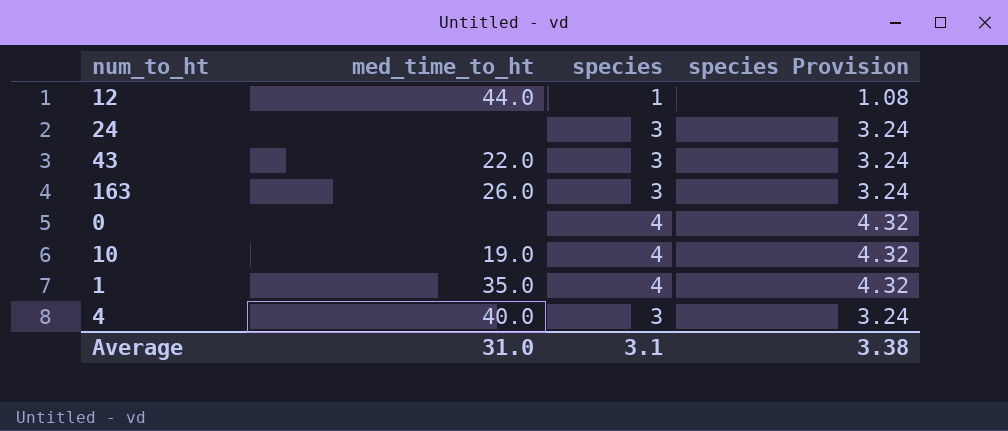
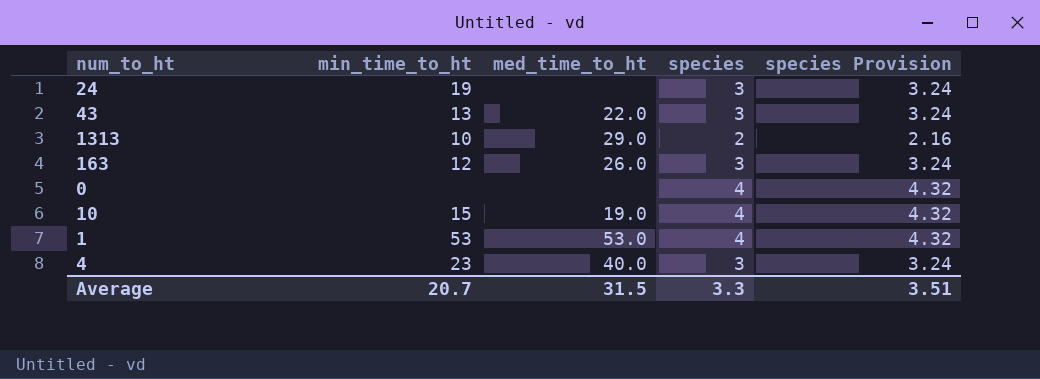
column min_time_to_ht | position: none -> 2
row 12: 44.0 | 1 | 1.08 -> none
row 1313: none -> 10 | 29.0 | 2 | 2.16
1 | med_time_to_ht: 35.0 -> 53.0
Average | med_time_to_ht: 31.0 -> 31.5
Average | species: 3.1 -> 3.3
Average | species Provision: 3.38 -> 3.51

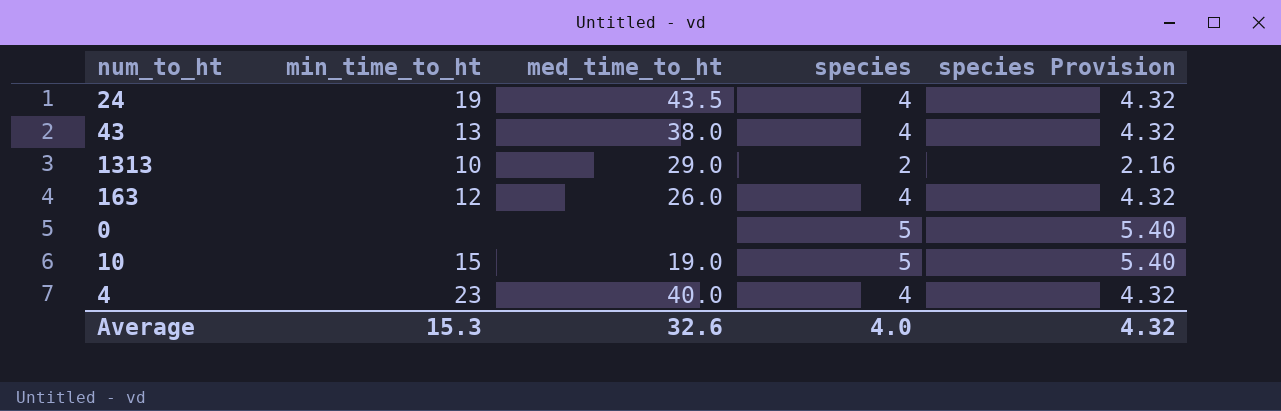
row 1: 53 | 53.0 | 4 | 4.32 -> none
24 | med_time_to_ht: none -> 43.5
24 | species: 3 -> 4
24 | species Provision: 3.24 -> 4.32
43 | med_time_to_ht: 22.0 -> 38.0
43 | species: 3 -> 4
43 | species Provision: 3.24 -> 4.32
163 | species: 3 -> 4
163 | species Provision: 3.24 -> 4.32
0 | species: 4 -> 5
0 | species Provision: 4.32 -> 5.40
10 | species: 4 -> 5
10 | species Provision: 4.32 -> 5.40
4 | species: 3 -> 4
4 | species Provision: 3.24 -> 4.32
Average | min_time_to_ht: 20.7 -> 15.3
Average | med_time_to_ht: 31.5 -> 32.6
Average | species: 3.3 -> 4.0
Average | species Provision: 3.51 -> 4.32

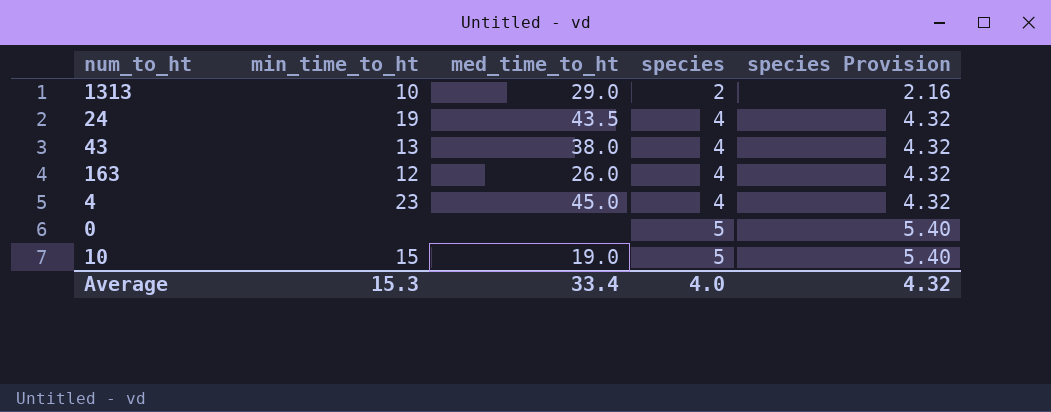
row order: none -> species ascending
4 | med_time_to_ht: 40.0 -> 45.0
Average | med_time_to_ht: 32.6 -> 33.4

